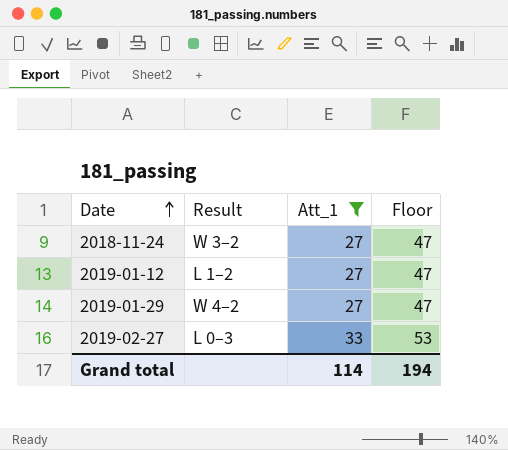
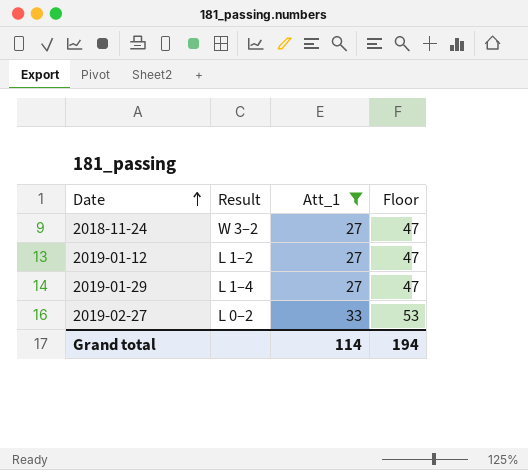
2019-01-29 | Result: W 4–2 -> L 1–4
2019-02-27 | Result: L 0–3 -> L 0–2

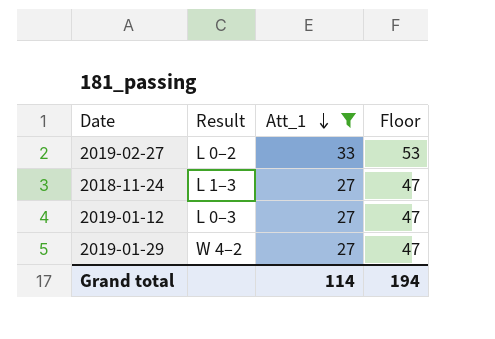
row order: Date ascending -> Att_1 descending
2018-11-24 | Result: W 3–2 -> L 1–3
2019-01-12 | Result: L 1–2 -> L 0–3
2019-01-29 | Result: L 1–4 -> W 4–2

